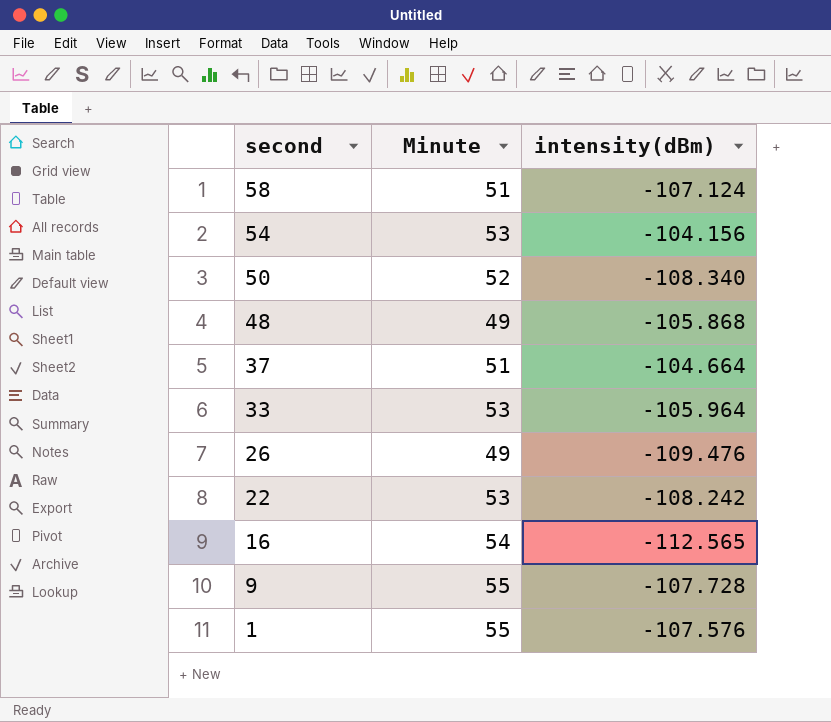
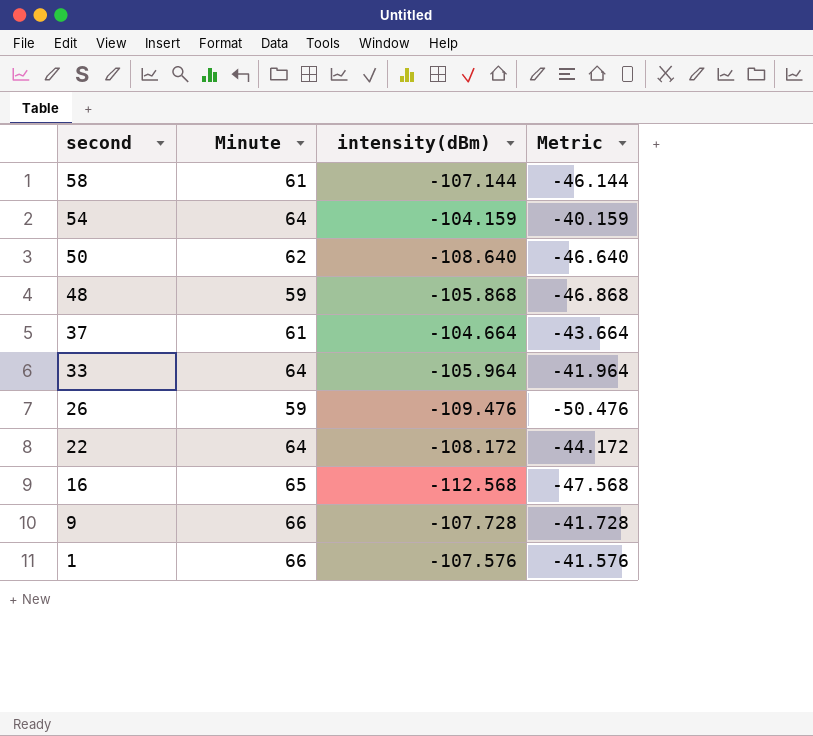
column Metric | formula: none -> [Minute] + [intensity(dBm)]
58 | Minute: 51 -> 61
58 | intensity(dBm): -107.124 -> -107.144
54 | Minute: 53 -> 64
54 | intensity(dBm): -104.156 -> -104.159
50 | Minute: 52 -> 62
50 | intensity(dBm): -108.340 -> -108.640
48 | Minute: 49 -> 59
37 | Minute: 51 -> 61
33 | Minute: 53 -> 64
26 | Minute: 49 -> 59
22 | Minute: 53 -> 64
22 | intensity(dBm): -108.242 -> -108.172
16 | Minute: 54 -> 65
16 | intensity(dBm): -112.565 -> -112.568
9 | Minute: 55 -> 66
1 | Minute: 55 -> 66

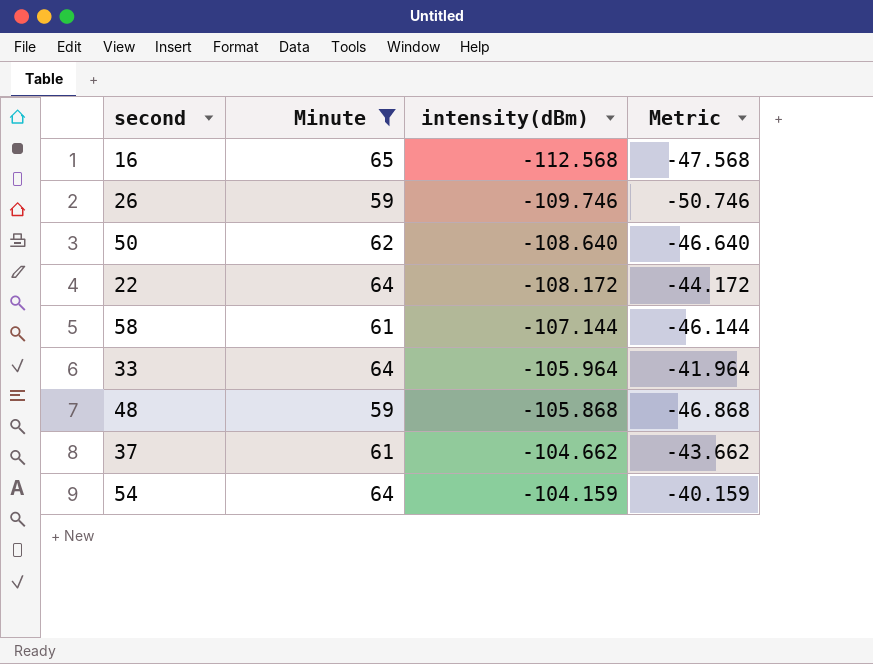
filter: none -> Minute != 66
row order: second descending -> intensity(dBm) ascending
26 | intensity(dBm): -109.476 -> -109.746
26 | Metric: -50.476 -> -50.746
37 | intensity(dBm): -104.664 -> -104.662
37 | Metric: -43.664 -> -43.662

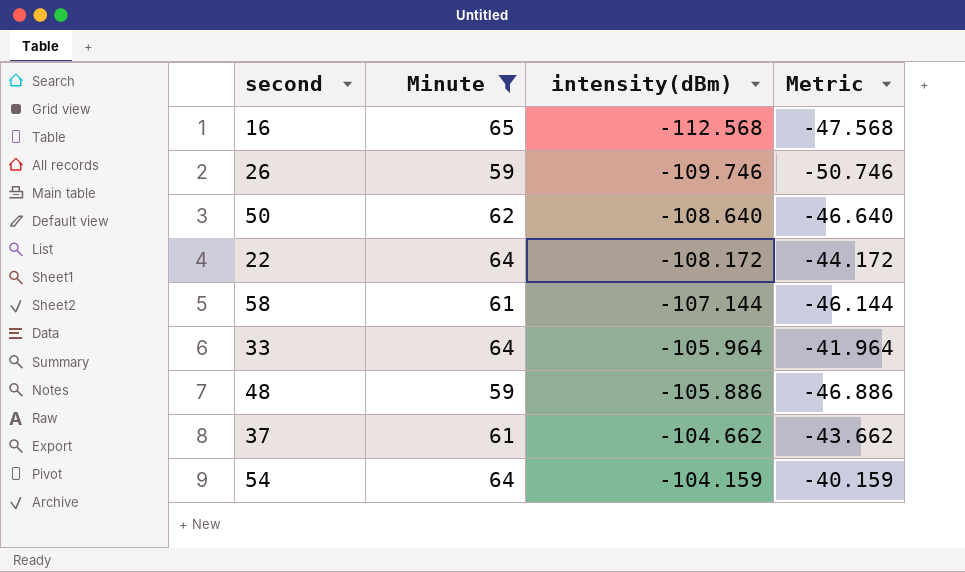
48 | intensity(dBm): -105.868 -> -105.886
48 | Metric: -46.868 -> -46.886

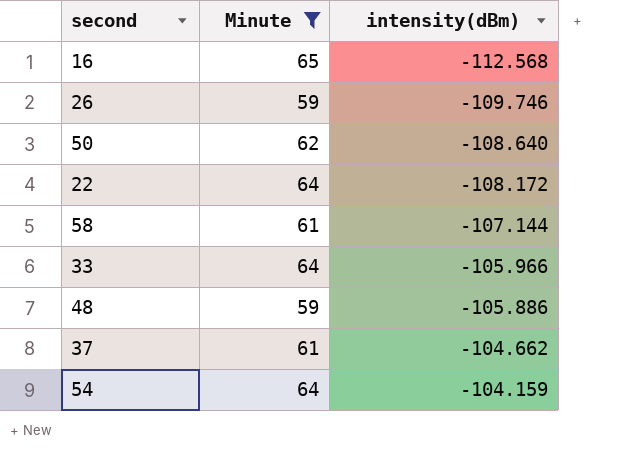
column Metric | formula: [Minute] + [intensity(dBm)] -> none
33 | intensity(dBm): -105.964 -> -105.966

